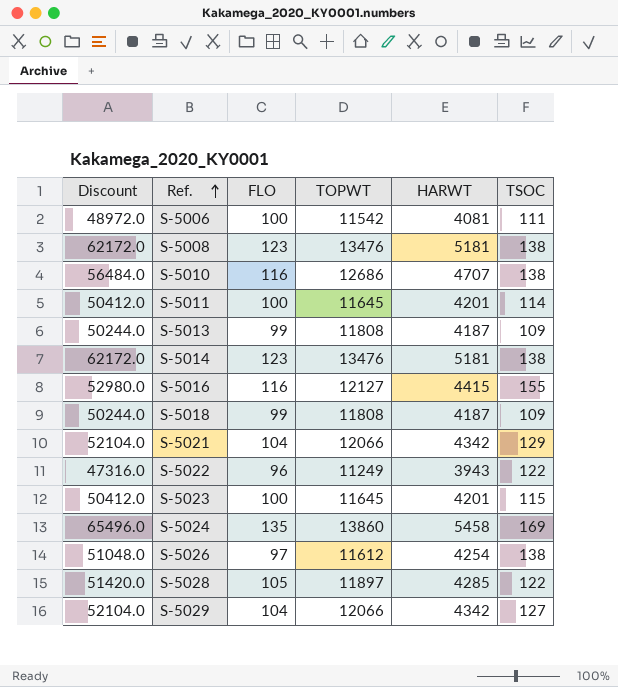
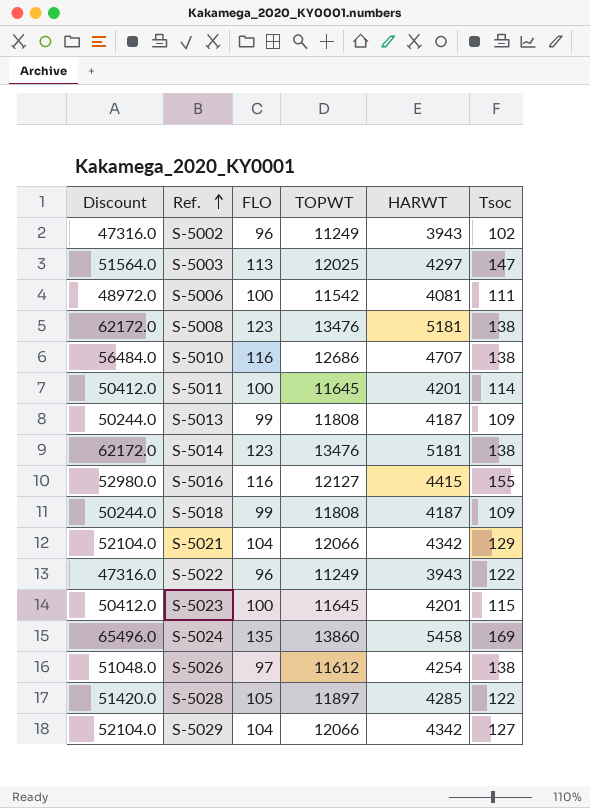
column name: TSOC -> Tsoc
row S-5002: none -> 47316.0 | 96 | 11249 | 3943 | 102
row S-5003: none -> 51564.0 | 113 | 12025 | 4297 | 147

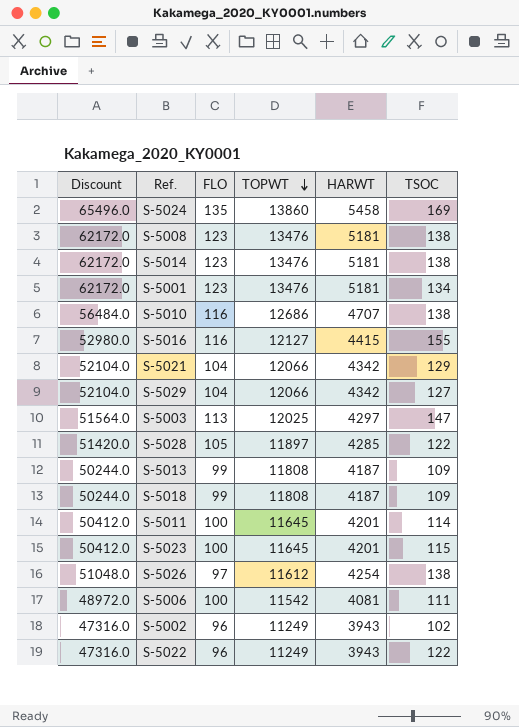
row order: Ref. ascending -> TOPWT descending
column name: Tsoc -> TSOC
row S-5001: none -> 62172.0 | 123 | 13476 | 5181 | 134

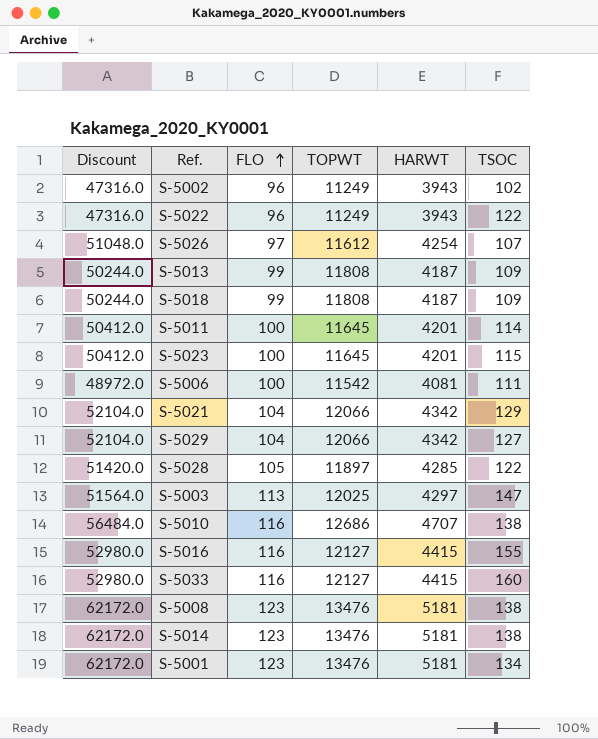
row order: TOPWT descending -> FLO ascending
row S-5024: 65496.0 | 135 | 13860 | 5458 | 169 -> none
S-5026 | TSOC: 138 -> 107
row S-5033: none -> 52980.0 | 116 | 12127 | 4415 | 160

